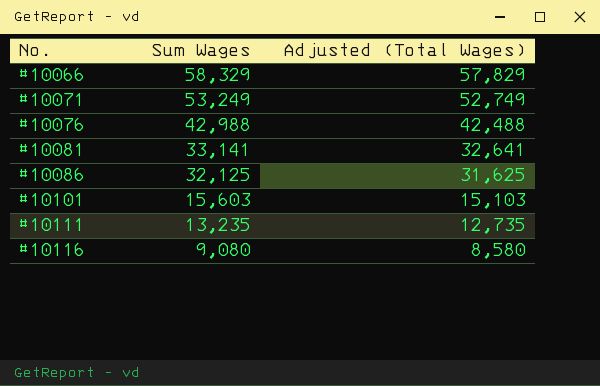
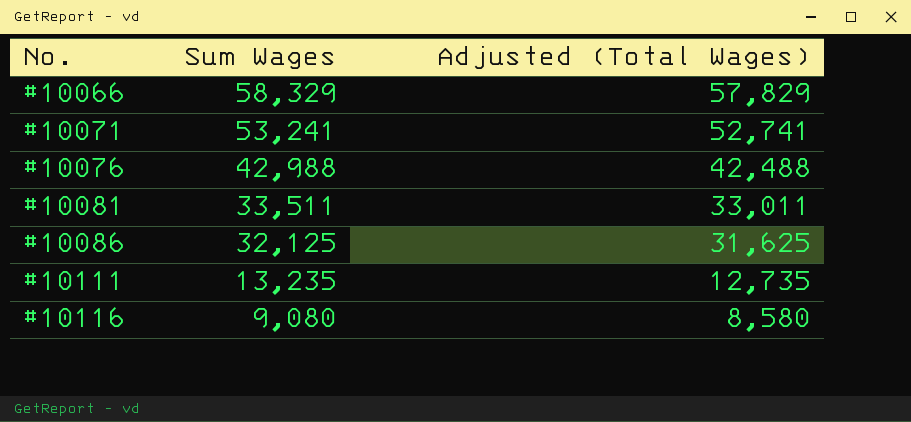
row #10101: 15,603 | 15,103 -> none
#10071 | Sum Wages: 53,249 -> 53,241
#10071 | Adjusted (Total Wages): 52,749 -> 52,741
#10081 | Sum Wages: 33,141 -> 33,511
#10081 | Adjusted (Total Wages): 32,641 -> 33,011

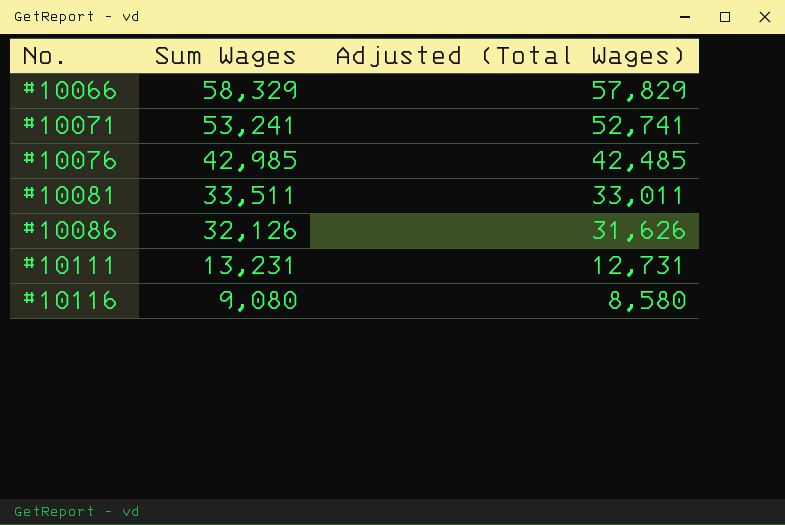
#10076 | Sum Wages: 42,988 -> 42,985
#10076 | Adjusted (Total Wages): 42,488 -> 42,485
#10086 | Sum Wages: 32,125 -> 32,126
#10086 | Adjusted (Total Wages): 31,625 -> 31,626
#10111 | Sum Wages: 13,235 -> 13,231
#10111 | Adjusted (Total Wages): 12,735 -> 12,731

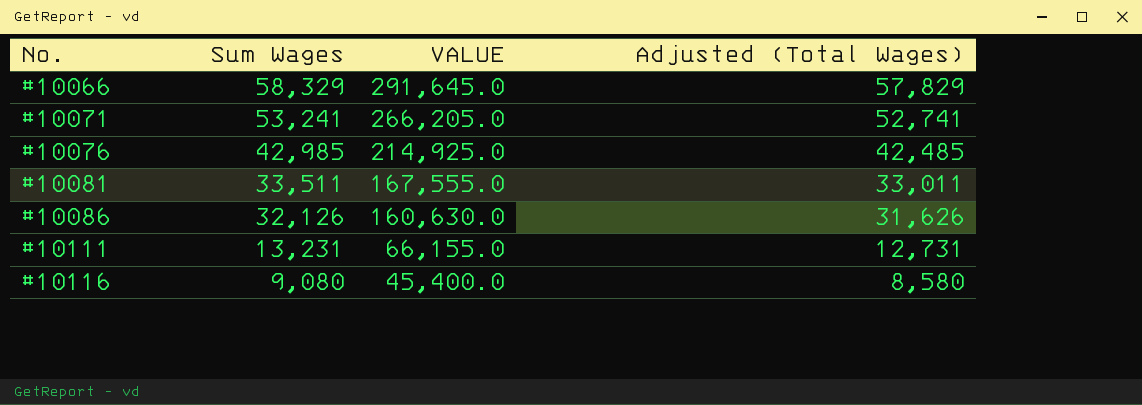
column VALUE | formula: none -> [Sum Wages] * 5

